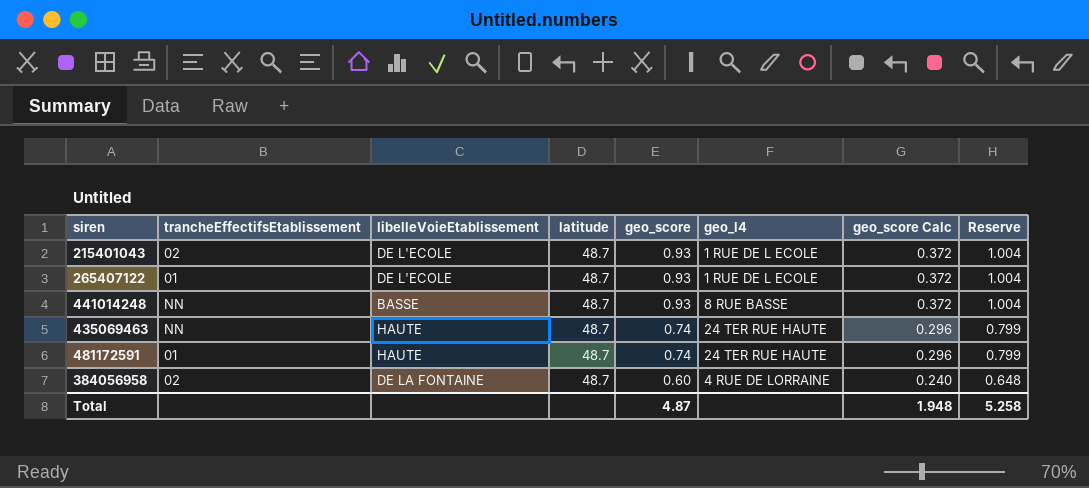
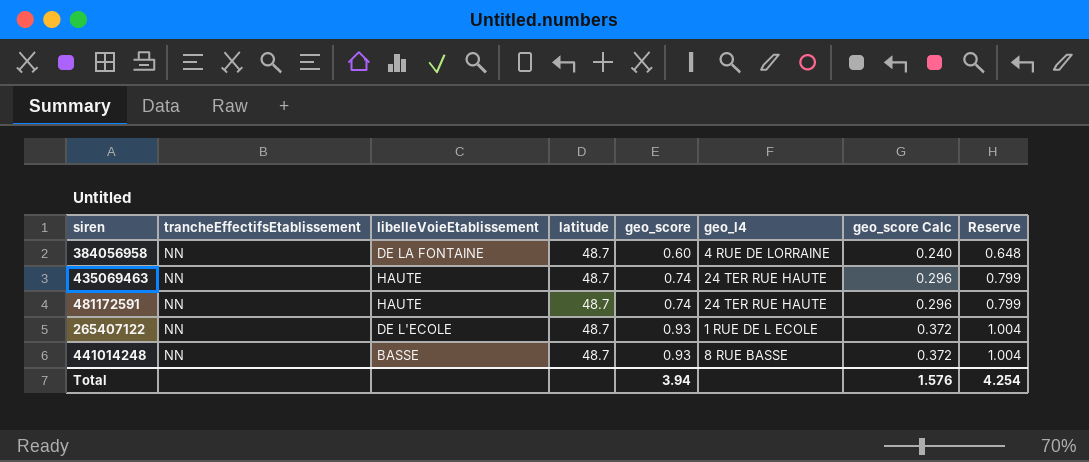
row order: geo_score descending -> geo_score ascending
row 215401043: 02 | DE L'ECOLE | 48.7 | 0.93 | 1 RUE DE L ECOLE | 0.372 | 1.004 -> none
384056958 | trancheEffectifsEtablissement: 02 -> NN
481172591 | trancheEffectifsEtablissement: 01 -> NN
265407122 | trancheEffectifsEtablissement: 01 -> NN
Total | geo_score: 4.87 -> 3.94
Total | geo_score Calc: 1.948 -> 1.576
Total | Reserve: 5.258 -> 4.254

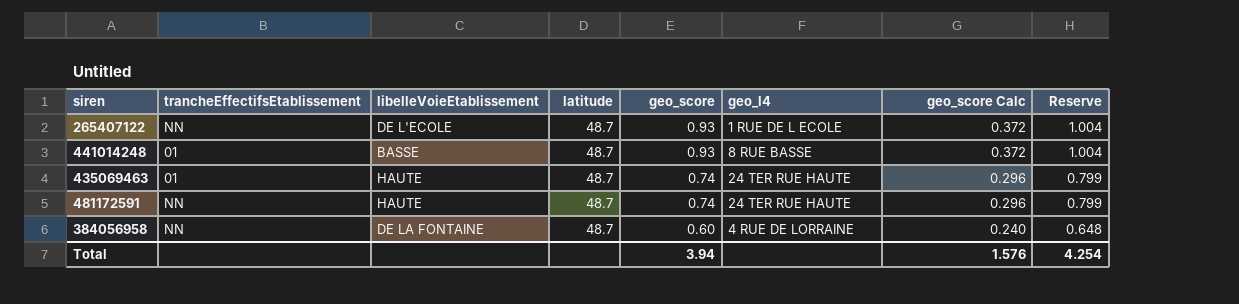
row order: geo_score ascending -> geo_score descending
441014248 | trancheEffectifsEtablissement: NN -> 01
435069463 | trancheEffectifsEtablissement: NN -> 01

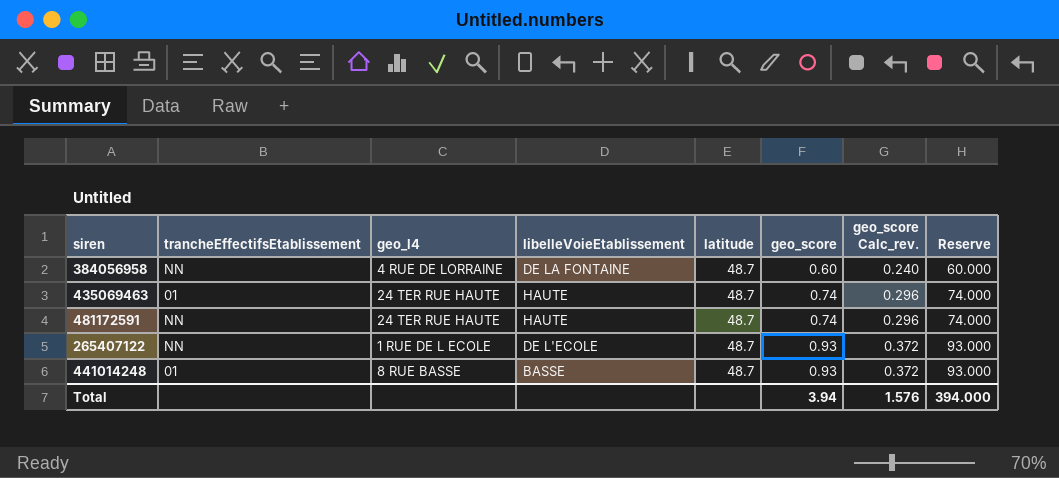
row order: geo_score descending -> geo_score ascending
column geo_l4 | position: 6 -> 3
column name: geo_score Calc -> geo_score Calc_rev.
column Reserve | formula: [geo_score] * 1.08 -> [geo_score] * 100
Total | Reserve: 4.254 -> 394.000

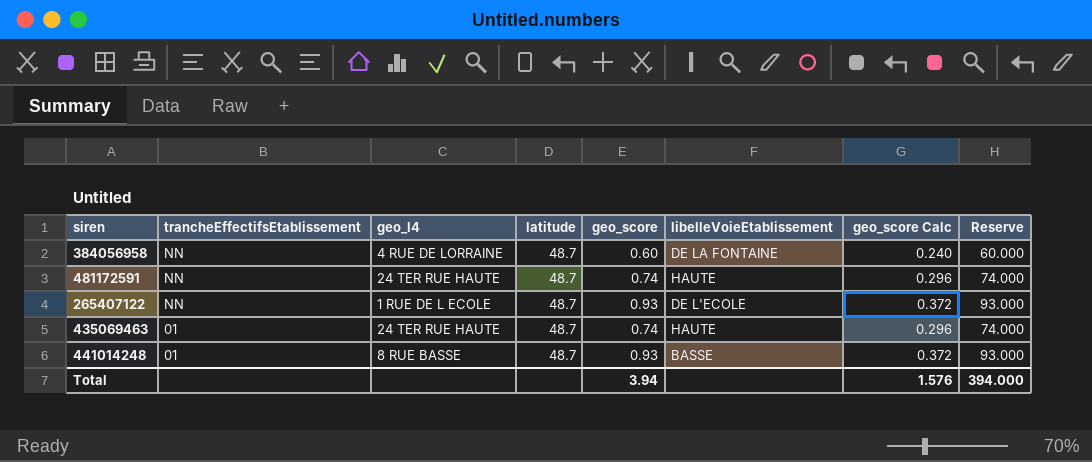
row order: geo_score ascending -> trancheEffectifsEtablissement descending
column libelleVoieEtablissement | position: 4 -> 6
column name: geo_score Calc_rev. -> geo_score Calc

